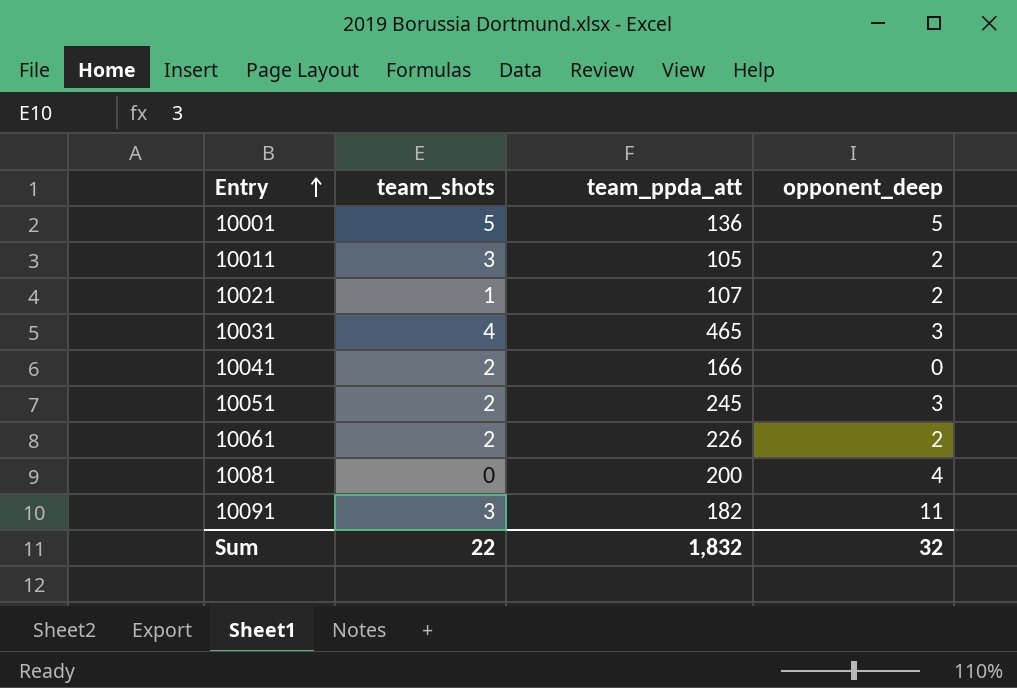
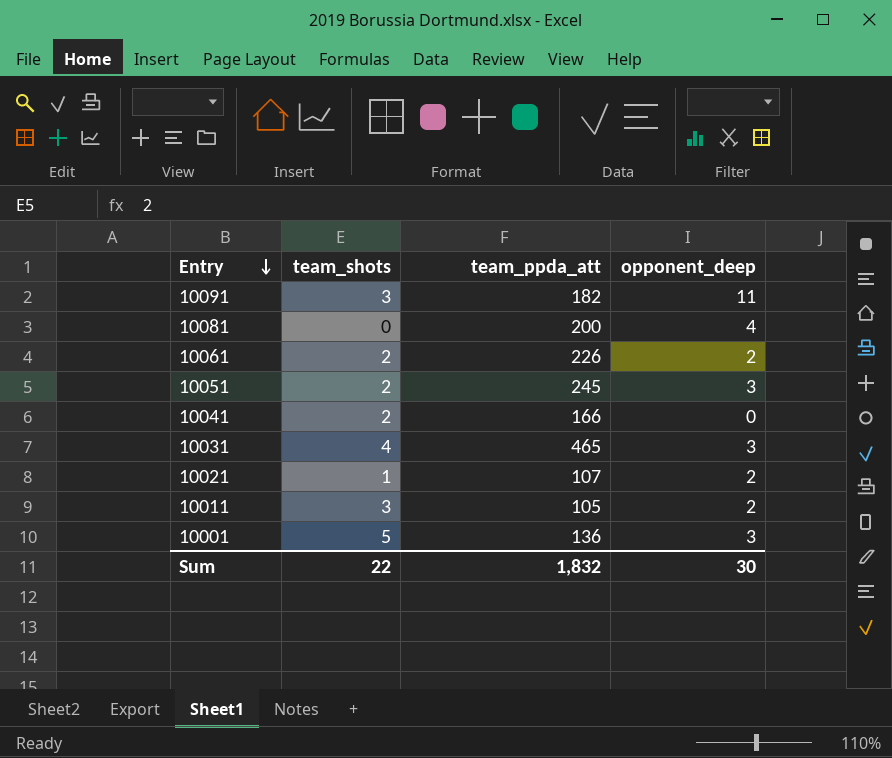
row order: Entry ascending -> Entry descending
10001 | opponent_deep: 5 -> 3
Sum | opponent_deep: 32 -> 30

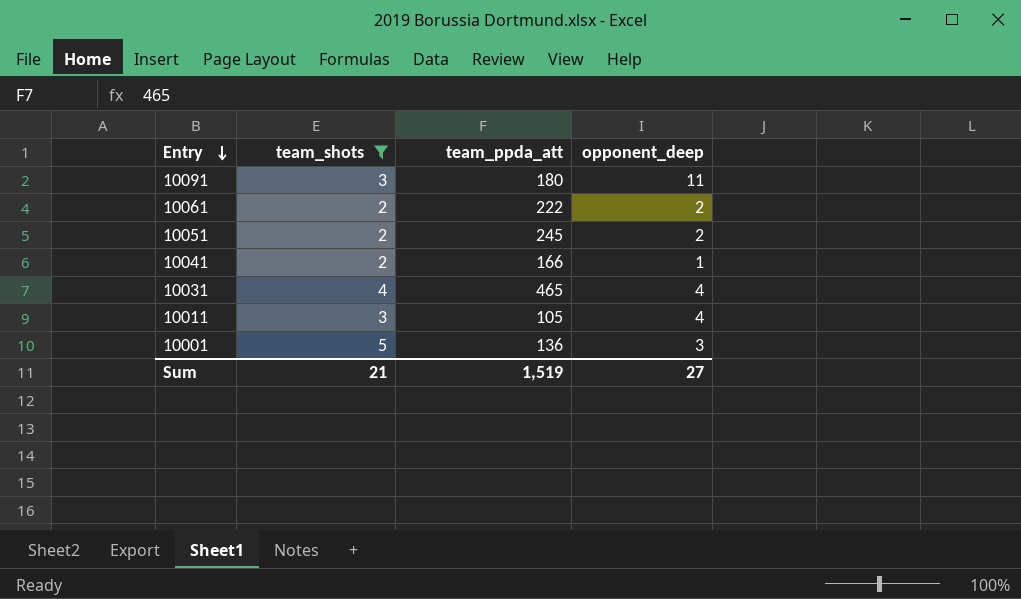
filter: none -> team_shots >= 2
10091 | team_ppda_att: 182 -> 180
10061 | team_ppda_att: 226 -> 222
10051 | opponent_deep: 3 -> 2
10041 | opponent_deep: 0 -> 1
10031 | opponent_deep: 3 -> 4
10011 | opponent_deep: 2 -> 4
Sum | team_shots: 22 -> 21
Sum | team_ppda_att: 1,832 -> 1,519
Sum | opponent_deep: 30 -> 27

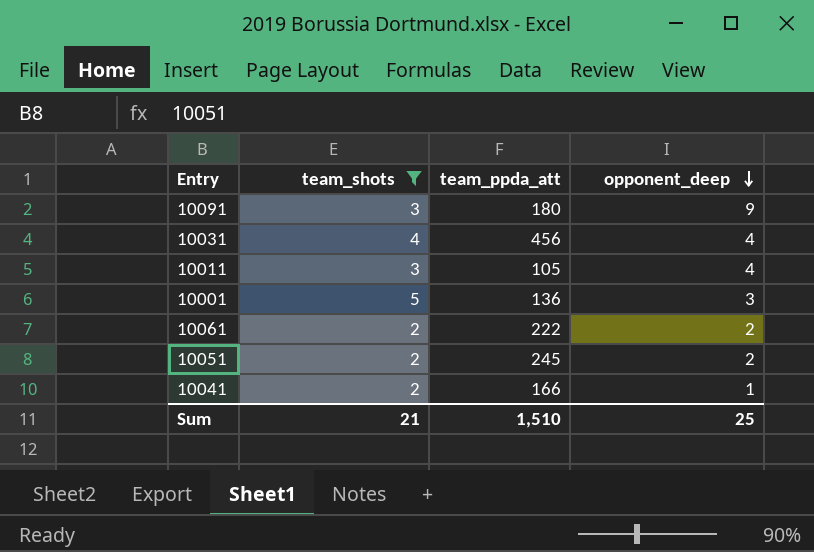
row order: Entry descending -> opponent_deep descending
10091 | opponent_deep: 11 -> 9
10031 | team_ppda_att: 465 -> 456
Sum | team_ppda_att: 1,519 -> 1,510
Sum | opponent_deep: 27 -> 25

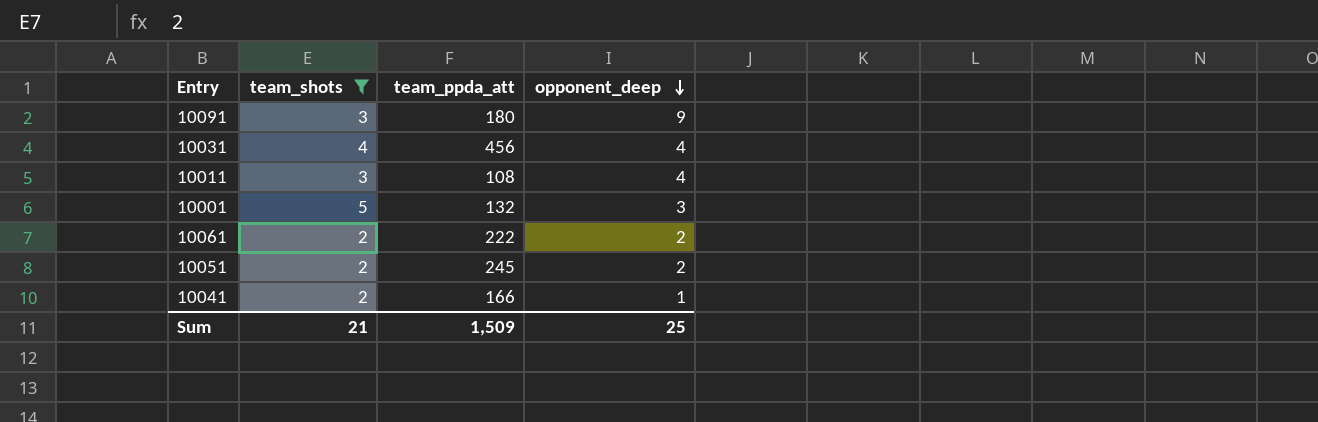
10011 | team_ppda_att: 105 -> 108
10001 | team_ppda_att: 136 -> 132
Sum | team_ppda_att: 1,510 -> 1,509

